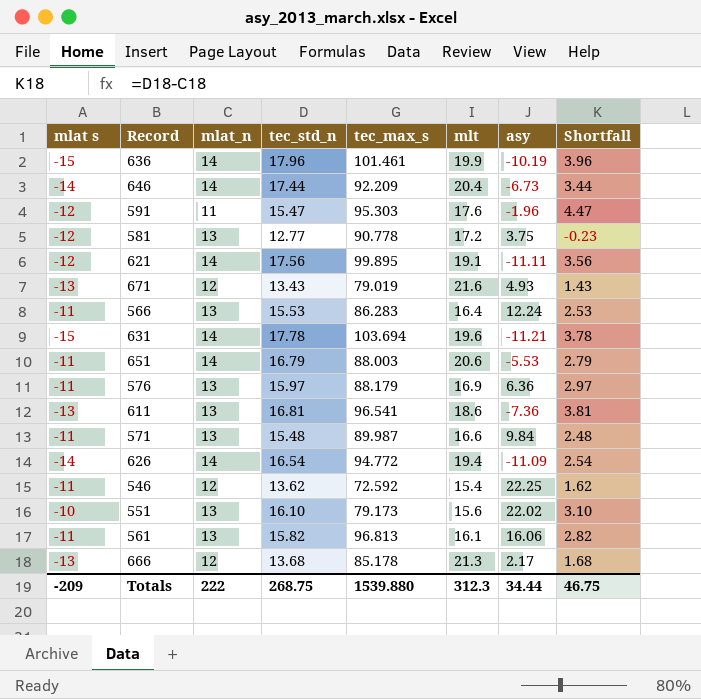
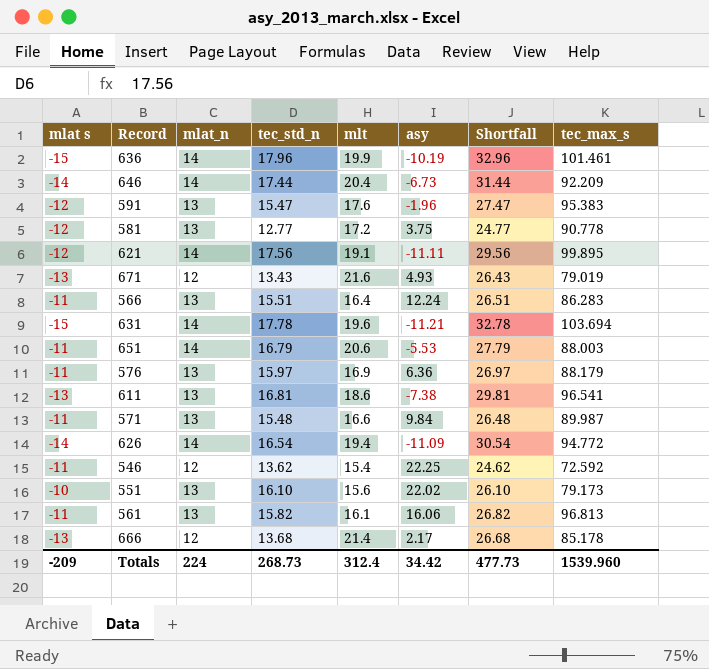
column Shortfall | formula: [tec_std_n] - [mlat_n] -> [tec_std_n] - [mlat s]
column tec_max_s | position: 5 -> 8
591 | mlat_n: 11 -> 13
591 | tec_max_s: 95.303 -> 95.383
566 | tec_std_n: 15.53 -> 15.51
611 | asy: -7.36 -> -7.38
666 | mlt: 21.3 -> 21.4
Totals | mlat_n: 222 -> 224
Totals | tec_std_n: 268.75 -> 268.73
Totals | mlt: 312.3 -> 312.4
Totals | asy: 34.44 -> 34.42
Totals | Shortfall: 46.75 -> 477.73
Totals | tec_max_s: 1539.880 -> 1539.960

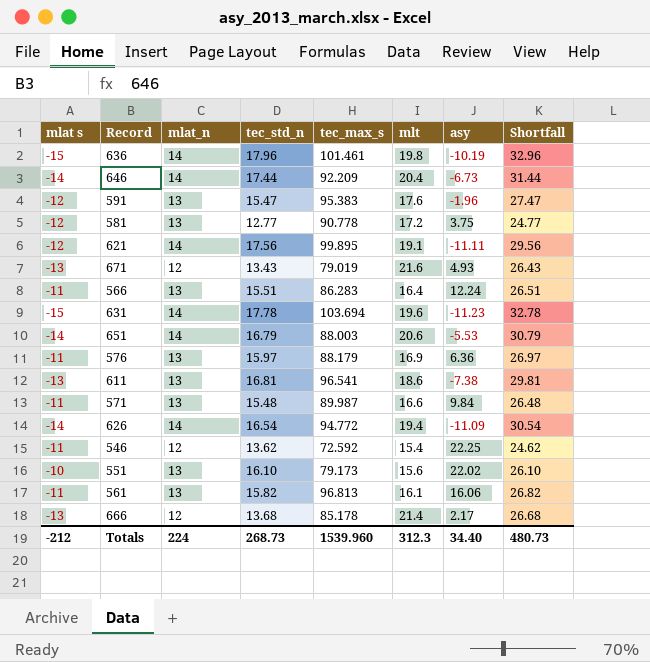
column tec_max_s | position: 8 -> 5
636 | mlt: 19.9 -> 19.8
631 | asy: -11.21 -> -11.23
651 | mlat s: -11 -> -14
651 | Shortfall: 27.79 -> 30.79
Totals | mlat s: -209 -> -212
Totals | mlt: 312.4 -> 312.3
Totals | asy: 34.42 -> 34.40
Totals | Shortfall: 477.73 -> 480.73

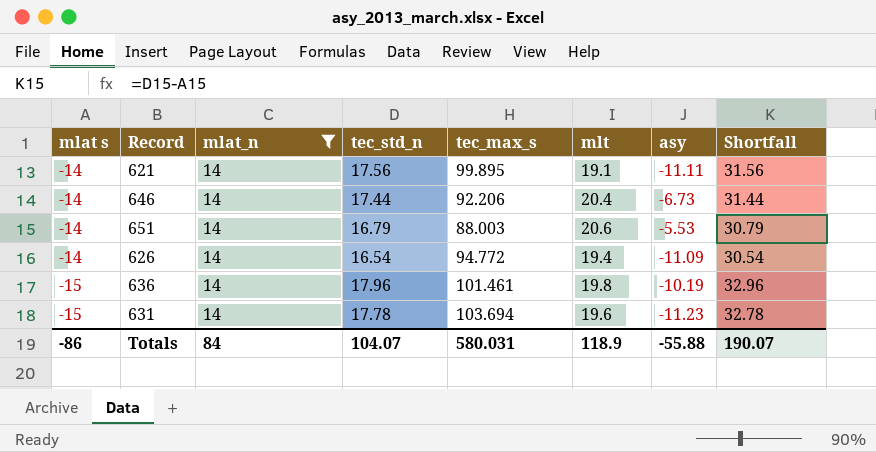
filter: none -> mlat_n = 14
row order: none -> mlat s descending
621 | mlat s: -12 -> -14
621 | Shortfall: 29.56 -> 31.56
646 | tec_max_s: 92.209 -> 92.206
Totals | mlat s: -212 -> -86
Totals | mlat_n: 224 -> 84
Totals | tec_std_n: 268.73 -> 104.07
Totals | tec_max_s: 1539.960 -> 580.031
Totals | mlt: 312.3 -> 118.9
Totals | asy: 34.40 -> -55.88
Totals | Shortfall: 480.73 -> 190.07

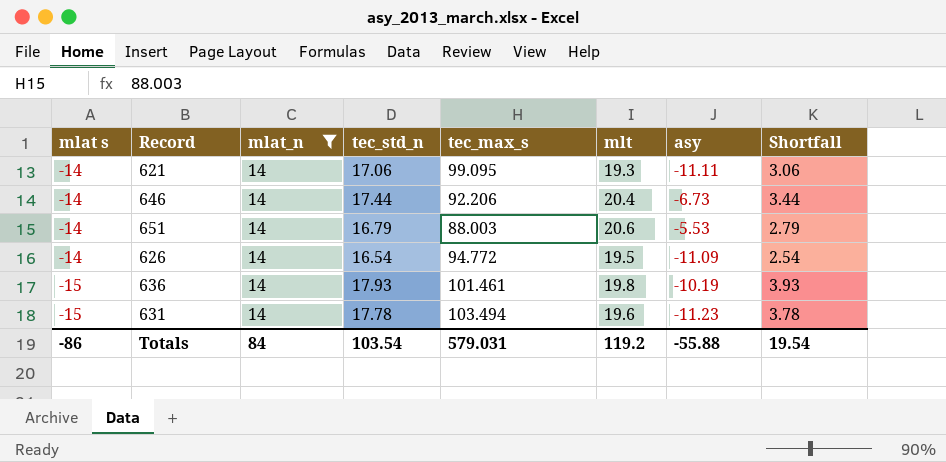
column Shortfall | formula: [tec_std_n] - [mlat s] -> [tec_std_n] - [mlat_n]
621 | tec_std_n: 17.56 -> 17.06
621 | tec_max_s: 99.895 -> 99.095
621 | mlt: 19.1 -> 19.3
626 | mlt: 19.4 -> 19.5
636 | tec_std_n: 17.96 -> 17.93
631 | tec_max_s: 103.694 -> 103.494
Totals | tec_std_n: 104.07 -> 103.54
Totals | tec_max_s: 580.031 -> 579.031
Totals | mlt: 118.9 -> 119.2
Totals | Shortfall: 190.07 -> 19.54

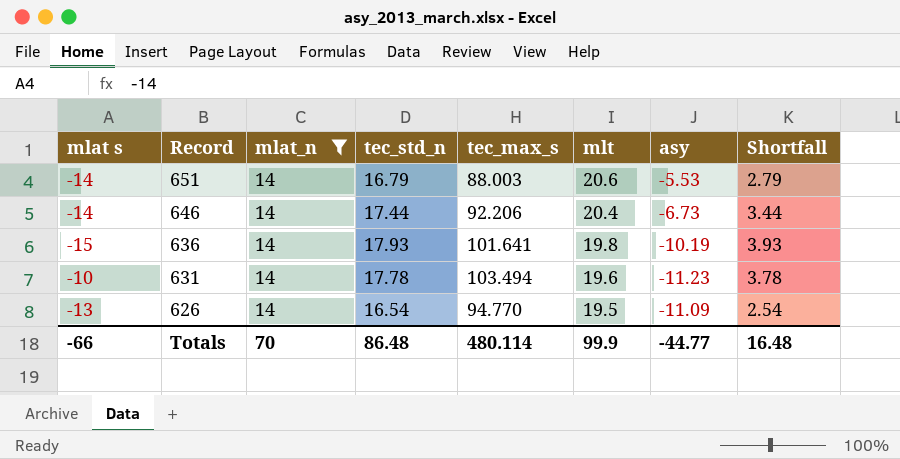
row order: mlat s descending -> Record descending
row 621: -14 | 14 | 17.06 | 99.095 | 19.3 | -11.11 | 3.06 -> none
636 | tec_max_s: 101.461 -> 101.641
631 | mlat s: -15 -> -10
626 | mlat s: -14 -> -13
626 | tec_max_s: 94.772 -> 94.770
Totals | mlat s: -86 -> -66
Totals | mlat_n: 84 -> 70
Totals | tec_std_n: 103.54 -> 86.48
Totals | tec_max_s: 579.031 -> 480.114
Totals | mlt: 119.2 -> 99.9
Totals | asy: -55.88 -> -44.77
Totals | Shortfall: 19.54 -> 16.48

